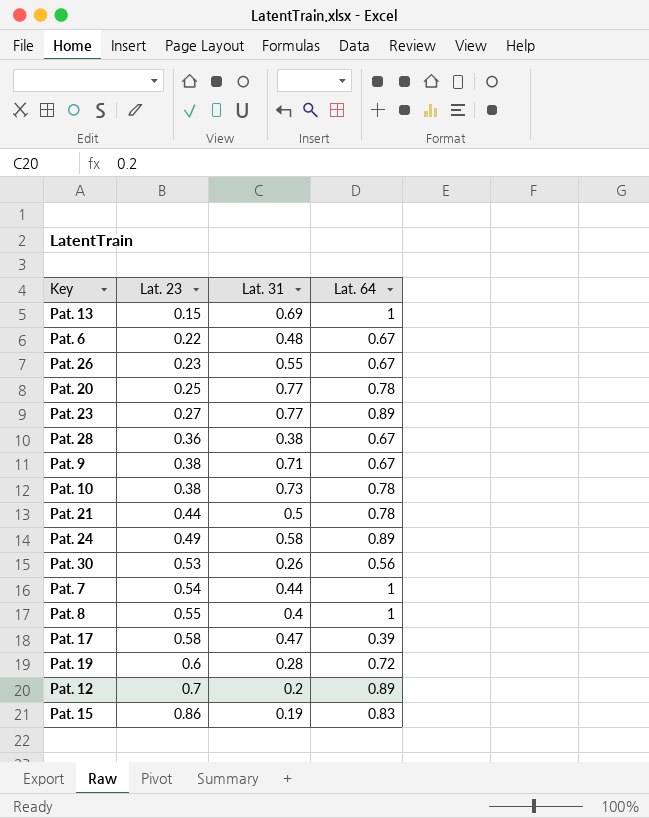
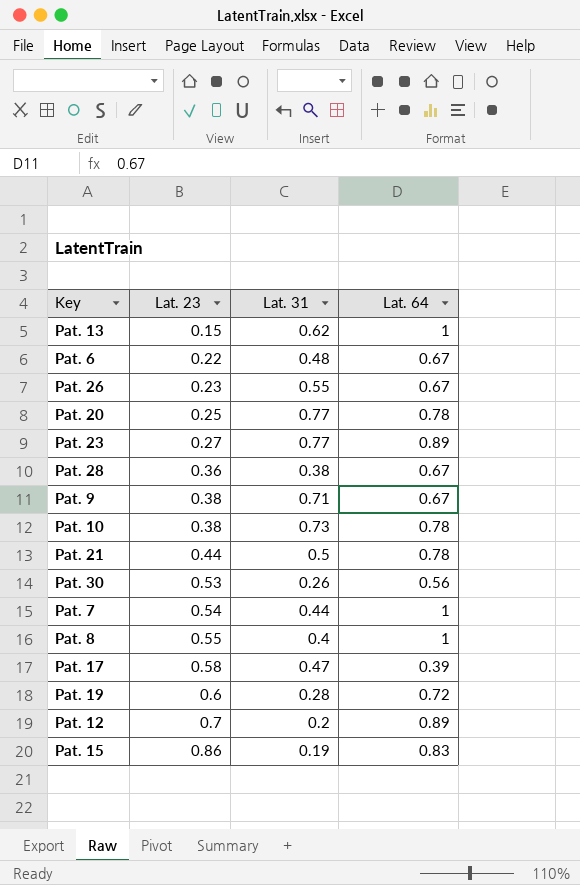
row Pat. 24: 0.49 | 0.58 | 0.89 -> none
Pat. 13 | Lat. 31: 0.69 -> 0.62

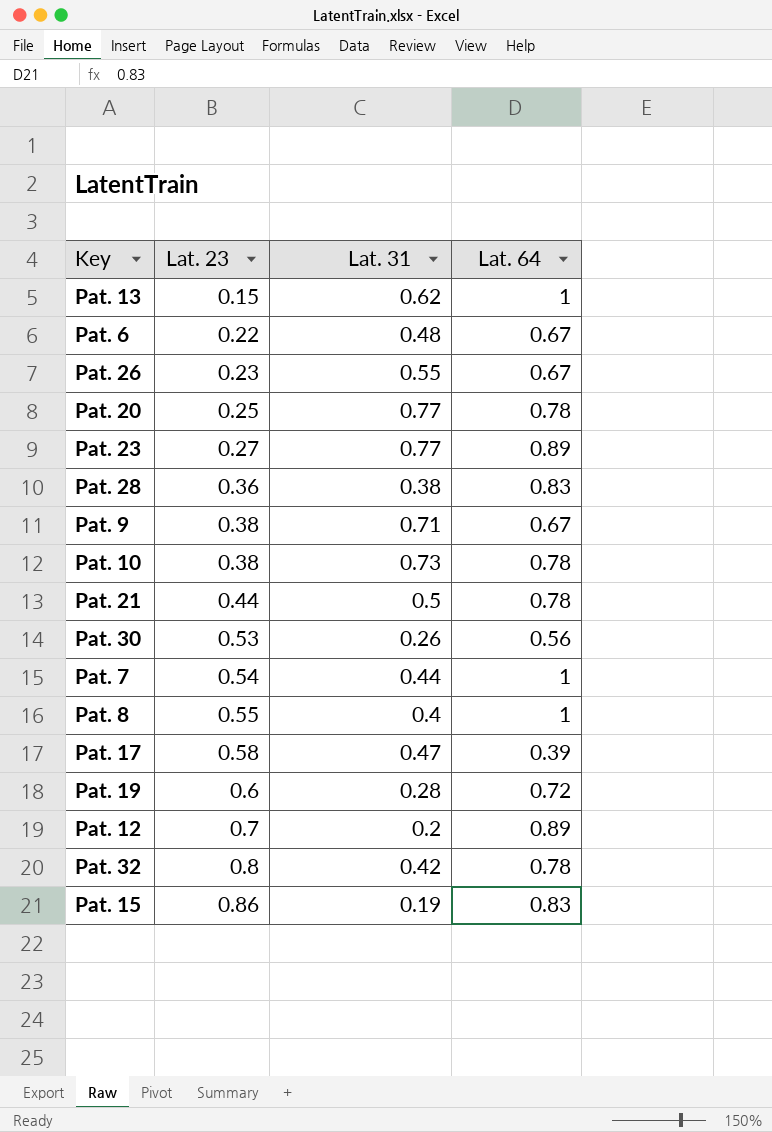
Pat. 28 | Lat. 64: 0.67 -> 0.83
row Pat. 32: none -> 0.8 | 0.42 | 0.78

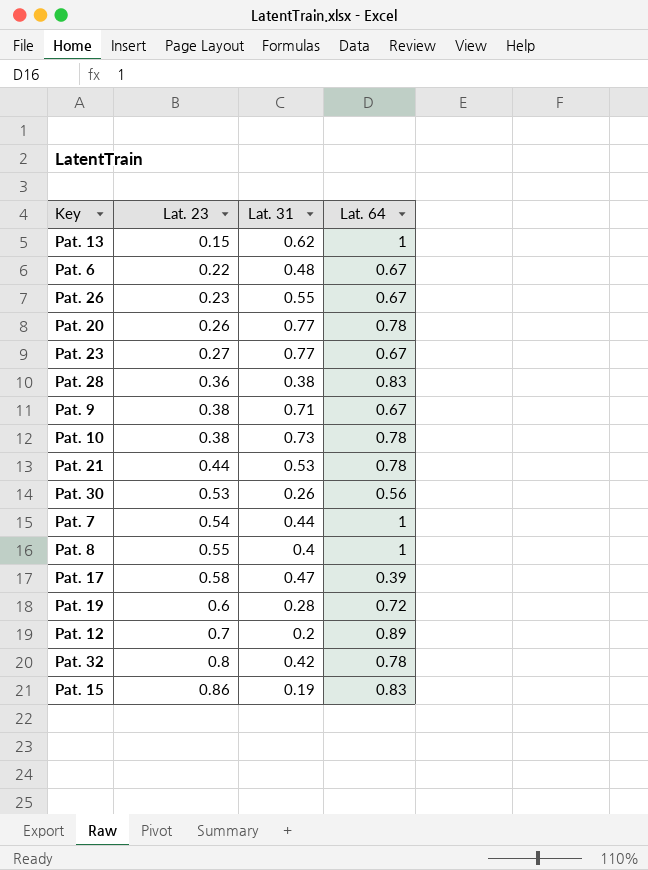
Pat. 20 | Lat. 23: 0.25 -> 0.26
Pat. 23 | Lat. 64: 0.89 -> 0.67
Pat. 21 | Lat. 31: 0.5 -> 0.53

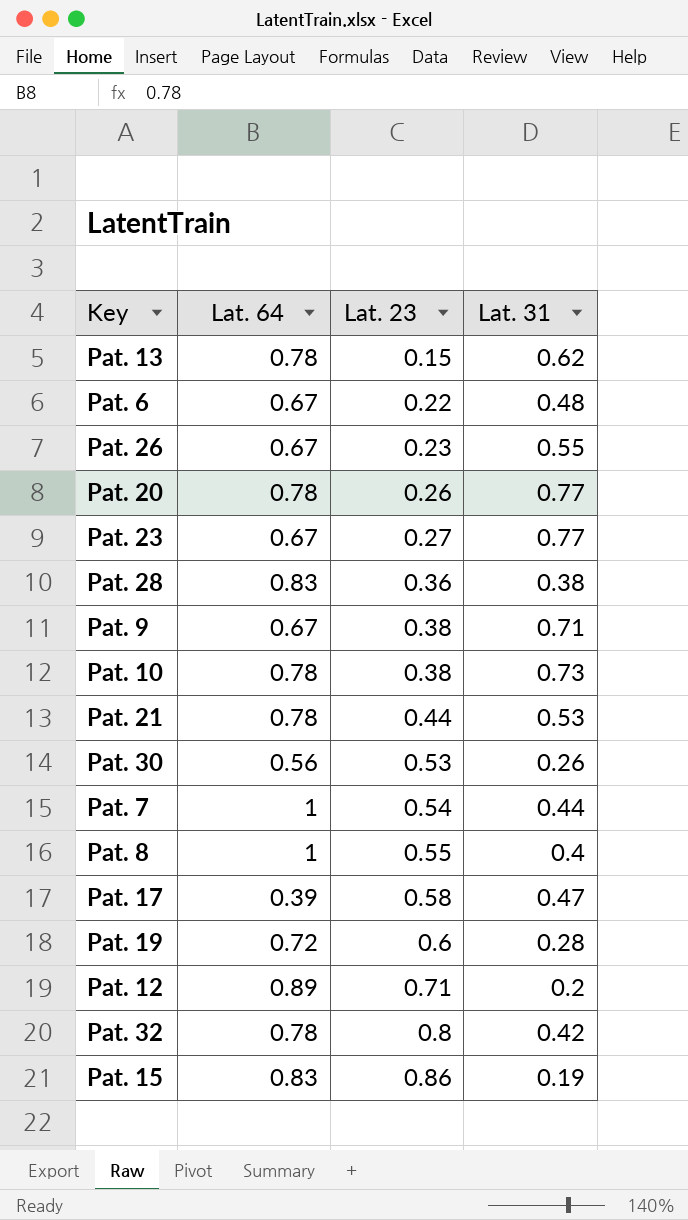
column Lat. 64 | position: 4 -> 2
Pat. 13 | Lat. 64: 1 -> 0.78
Pat. 12 | Lat. 23: 0.7 -> 0.71

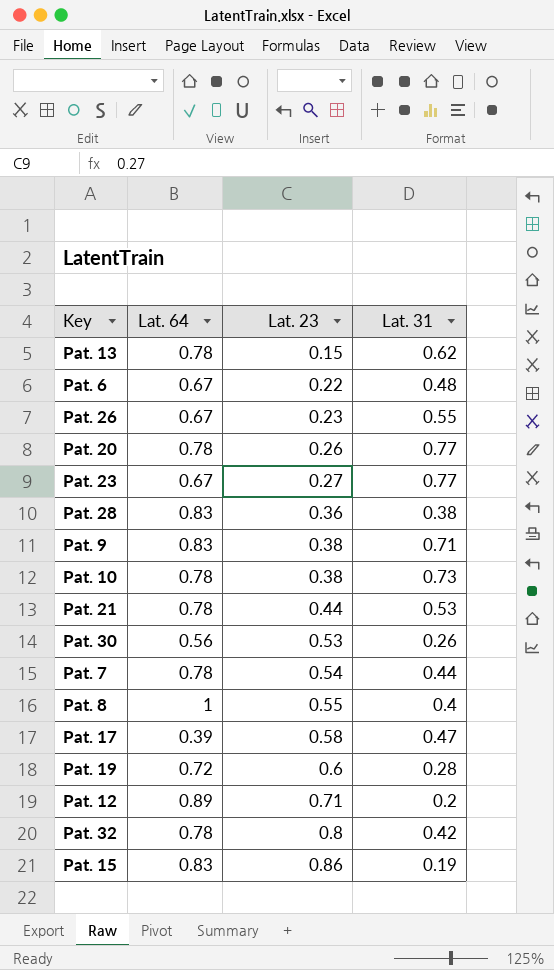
Pat. 9 | Lat. 64: 0.67 -> 0.83
Pat. 7 | Lat. 64: 1 -> 0.78

